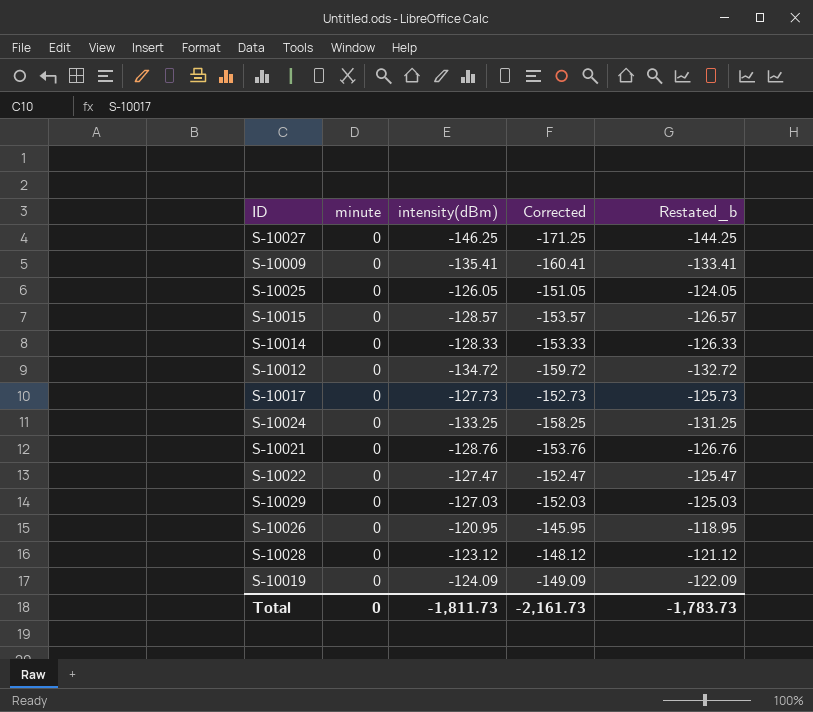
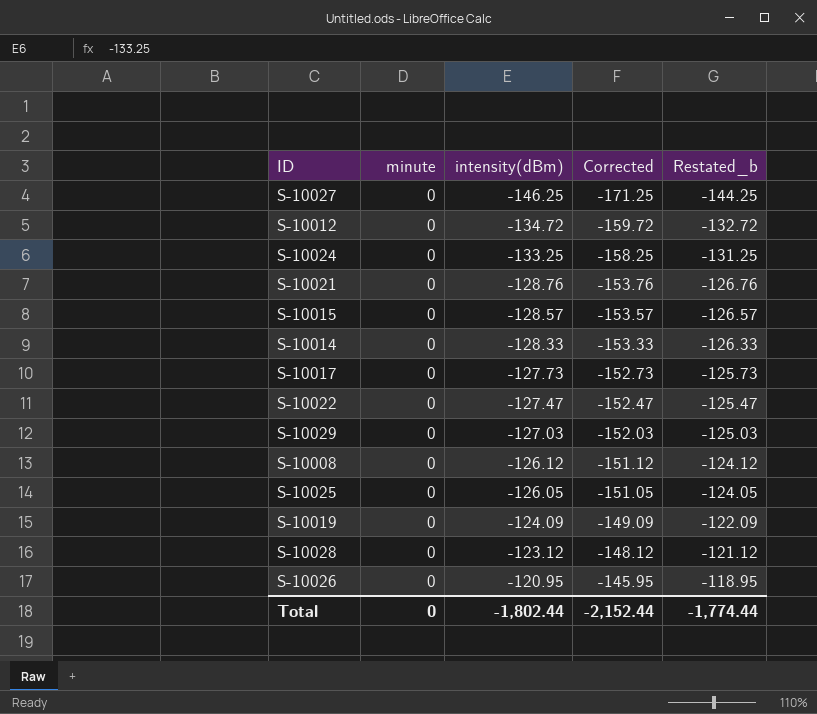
row order: none -> intensity(dBm) ascending
row S-10009: 0 | -135.41 | -160.41 | -133.41 -> none
row S-10008: none -> 0 | -126.12 | -151.12 | -124.12
Total | intensity(dBm): -1,811.73 -> -1,802.44
Total | Corrected: -2,161.73 -> -2,152.44
Total | Restated_b: -1,783.73 -> -1,774.44

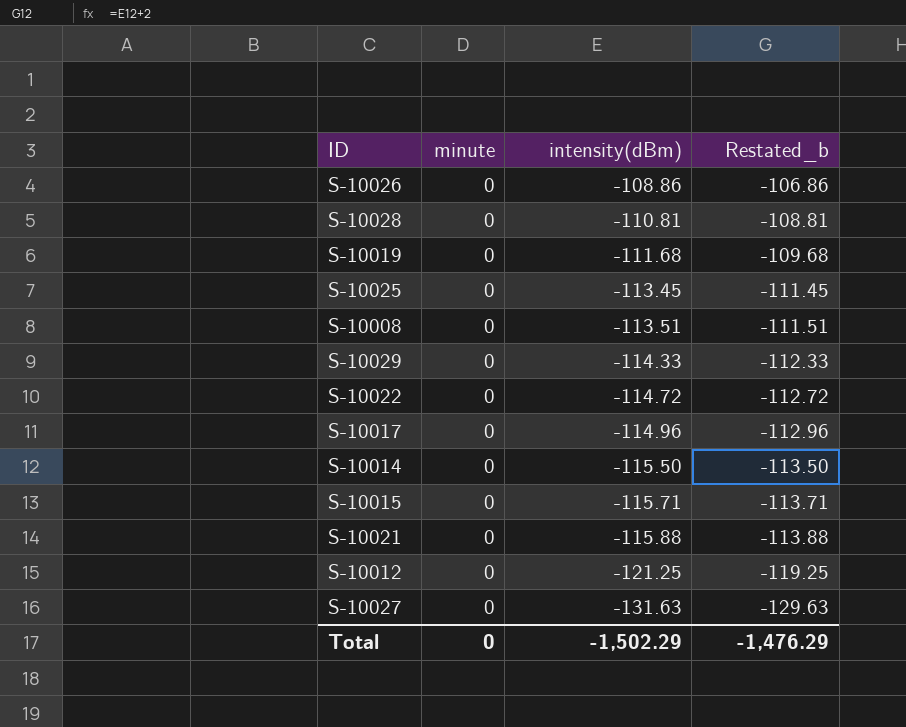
row order: intensity(dBm) ascending -> intensity(dBm) descending
column Corrected | formula: [intensity(dBm)] - 25 -> none
row S-10024: 0 | -133.25 | -158.25 | -131.25 -> none
S-10026 | intensity(dBm): -120.95 -> -108.86
S-10026 | Restated_b: -118.95 -> -106.86
S-10028 | intensity(dBm): -123.12 -> -110.81
S-10028 | Restated_b: -121.12 -> -108.81
S-10019 | intensity(dBm): -124.09 -> -111.68
S-10019 | Restated_b: -122.09 -> -109.68
S-10025 | intensity(dBm): -126.05 -> -113.45
S-10025 | Restated_b: -124.05 -> -111.45
S-10008 | intensity(dBm): -126.12 -> -113.51
S-10008 | Restated_b: -124.12 -> -111.51
S-10029 | intensity(dBm): -127.03 -> -114.33
S-10029 | Restated_b: -125.03 -> -112.33
S-10022 | intensity(dBm): -127.47 -> -114.72
S-10022 | Restated_b: -125.47 -> -112.72
S-10017 | intensity(dBm): -127.73 -> -114.96
S-10017 | Restated_b: -125.73 -> -112.96
S-10014 | intensity(dBm): -128.33 -> -115.50
S-10014 | Restated_b: -126.33 -> -113.50
S-10015 | intensity(dBm): -128.57 -> -115.71
S-10015 | Restated_b: -126.57 -> -113.71
S-10021 | intensity(dBm): -128.76 -> -115.88
S-10021 | Restated_b: -126.76 -> -113.88
S-10012 | intensity(dBm): -134.72 -> -121.25
S-10012 | Restated_b: -132.72 -> -119.25
S-10027 | intensity(dBm): -146.25 -> -131.63
S-10027 | Restated_b: -144.25 -> -129.63
Total | intensity(dBm): -1,802.44 -> -1,502.29
Total | Restated_b: -1,774.44 -> -1,476.29

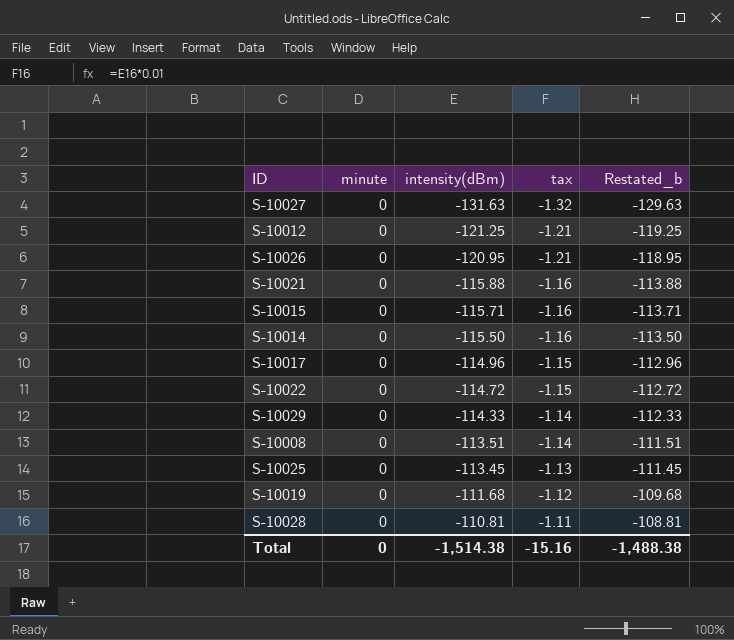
row order: intensity(dBm) descending -> intensity(dBm) ascending
column tax | formula: none -> [intensity(dBm)] * 0.01
S-10026 | intensity(dBm): -108.86 -> -120.95
S-10026 | Restated_b: -106.86 -> -118.95
Total | intensity(dBm): -1,502.29 -> -1,514.38
Total | Restated_b: -1,476.29 -> -1,488.38

